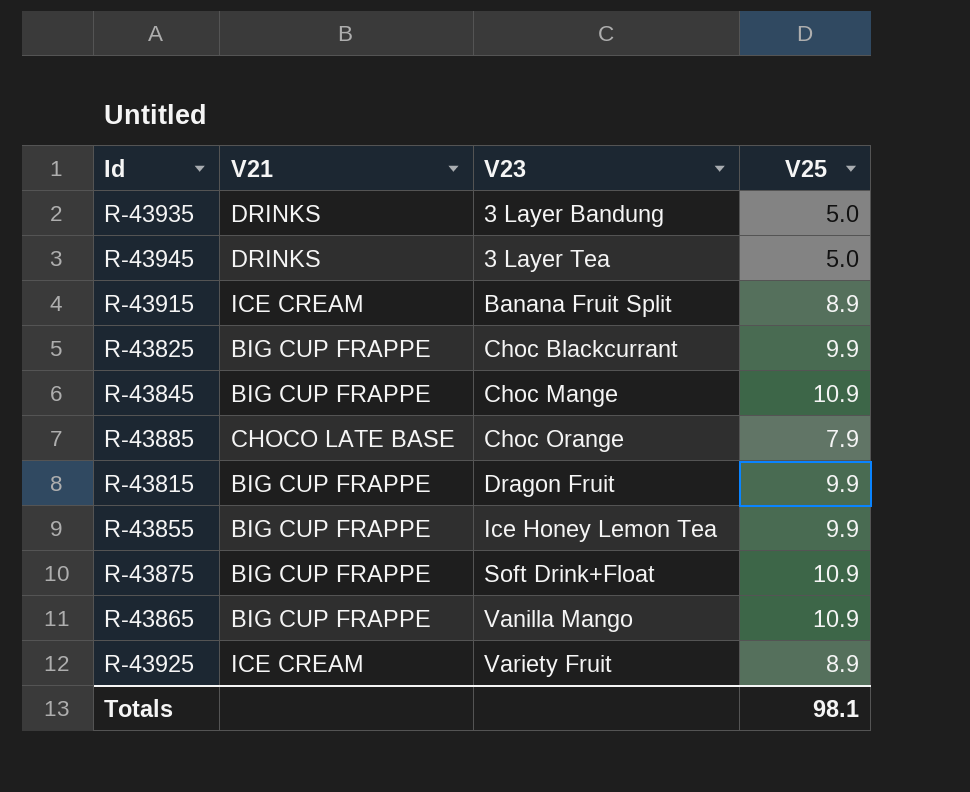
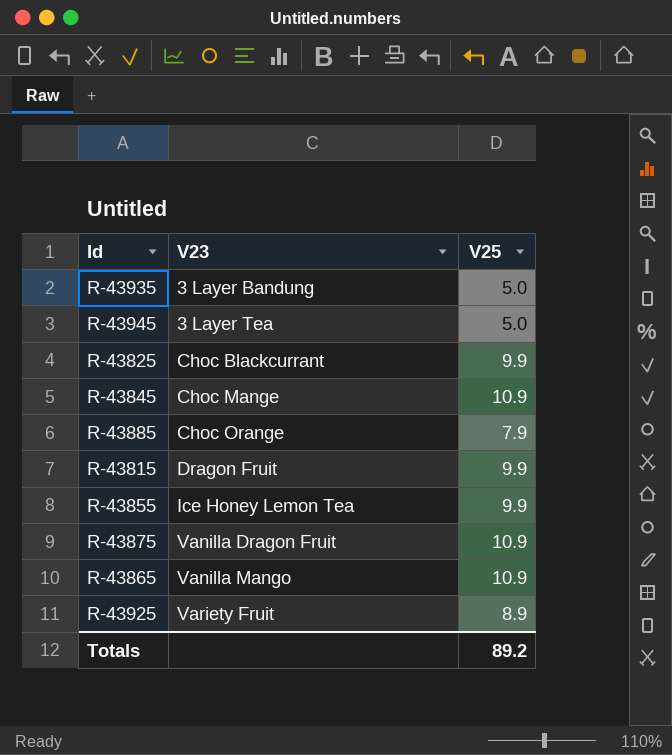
column V21 | position: 2 -> none
row R-43915: ICE CREAM | Banana Fruit Split | 8.9 -> none
R-43875 | V23: Soft Drink+Float -> Vanilla Dragon Fruit
Totals | V25: 98.1 -> 89.2

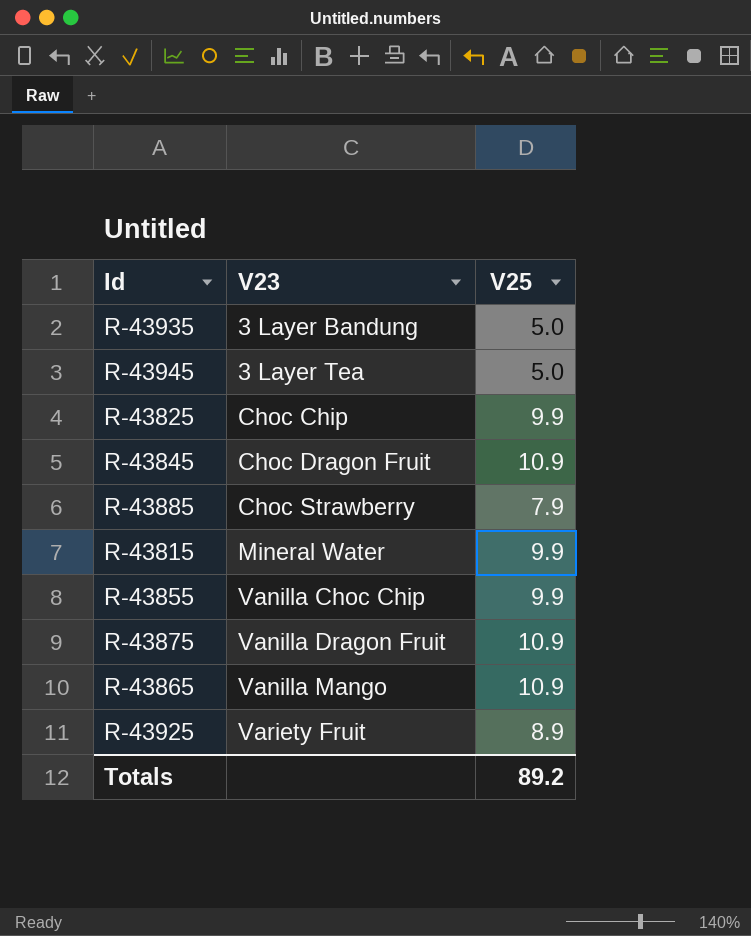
R-43825 | V23: Choc Blackcurrant -> Choc Chip
R-43845 | V23: Choc Mange -> Choc Dragon Fruit
R-43885 | V23: Choc Orange -> Choc Strawberry
R-43815 | V23: Dragon Fruit -> Mineral Water
R-43855 | V23: Ice Honey Lemon Tea -> Vanilla Choc Chip

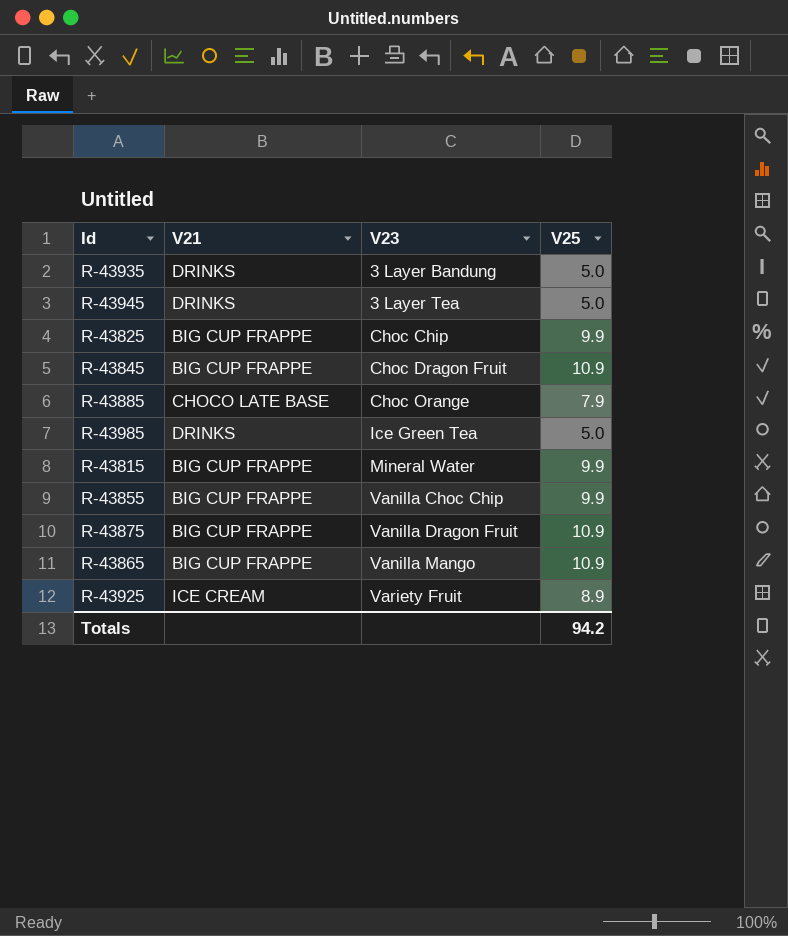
column V21 | position: none -> 2
R-43885 | V23: Choc Strawberry -> Choc Orange
row R-43985: none -> DRINKS | Ice Green Tea | 5.0
Totals | V25: 89.2 -> 94.2

